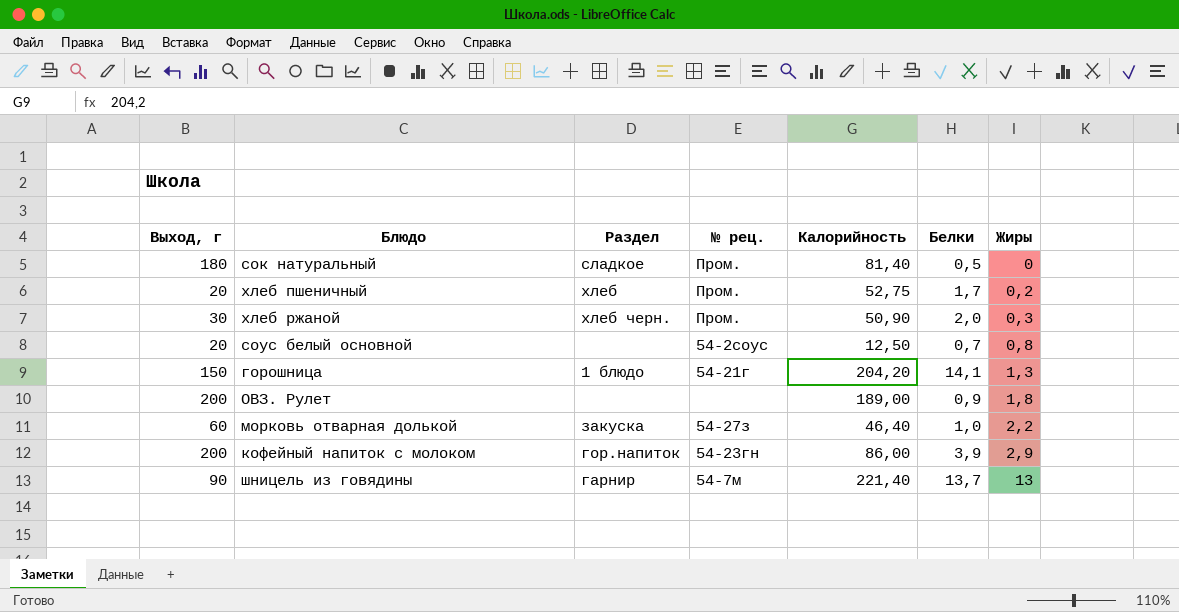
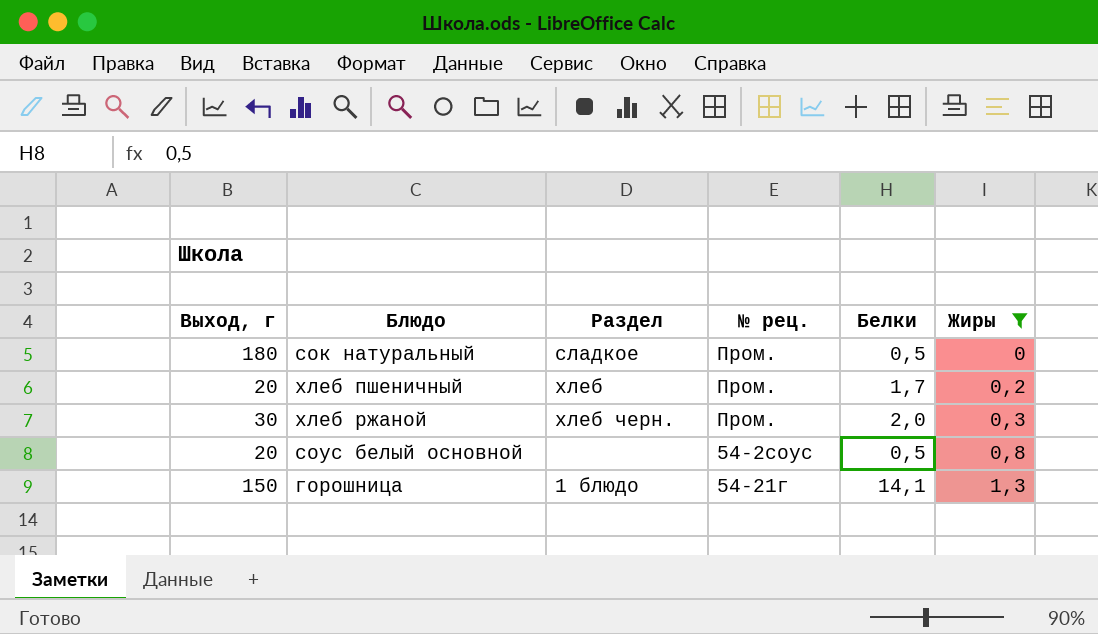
filter: none -> Жиры <= 1,3
column Калорийность | position: 5 -> none
соус белый основной | Белки: 0,7 -> 0,5

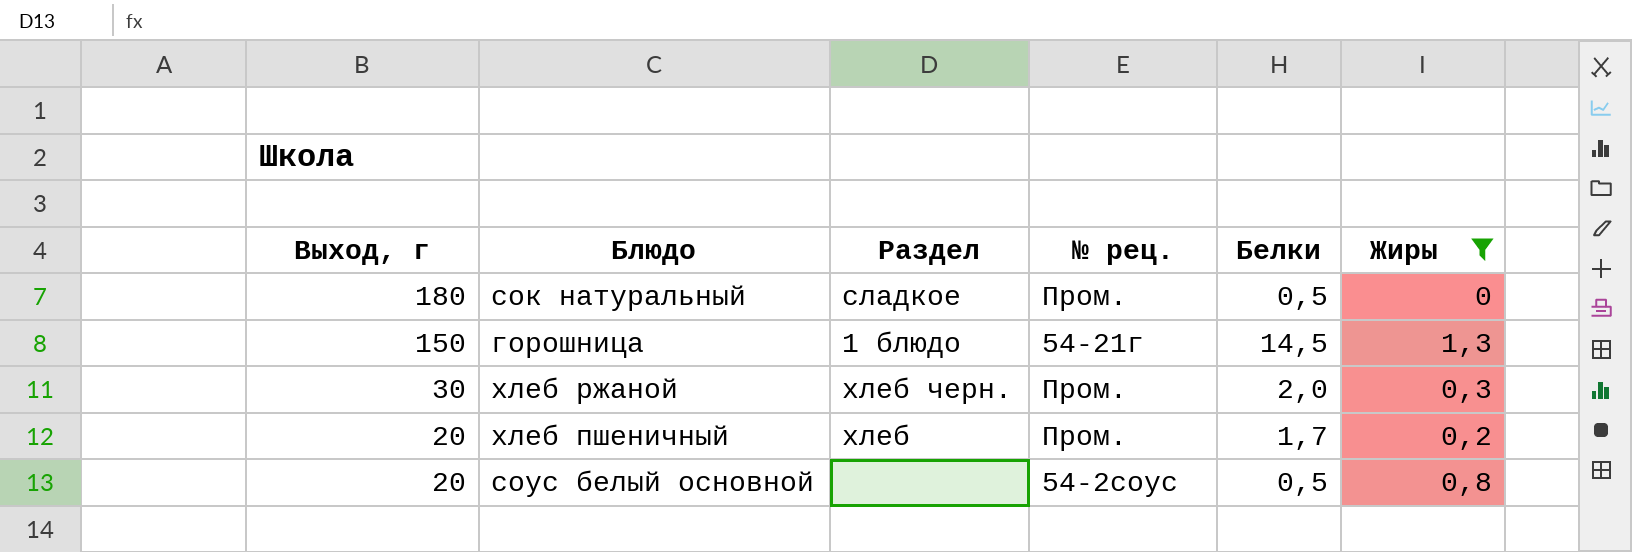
row order: Жиры ascending -> Выход, г descending
горошница | Белки: 14,1 -> 14,5

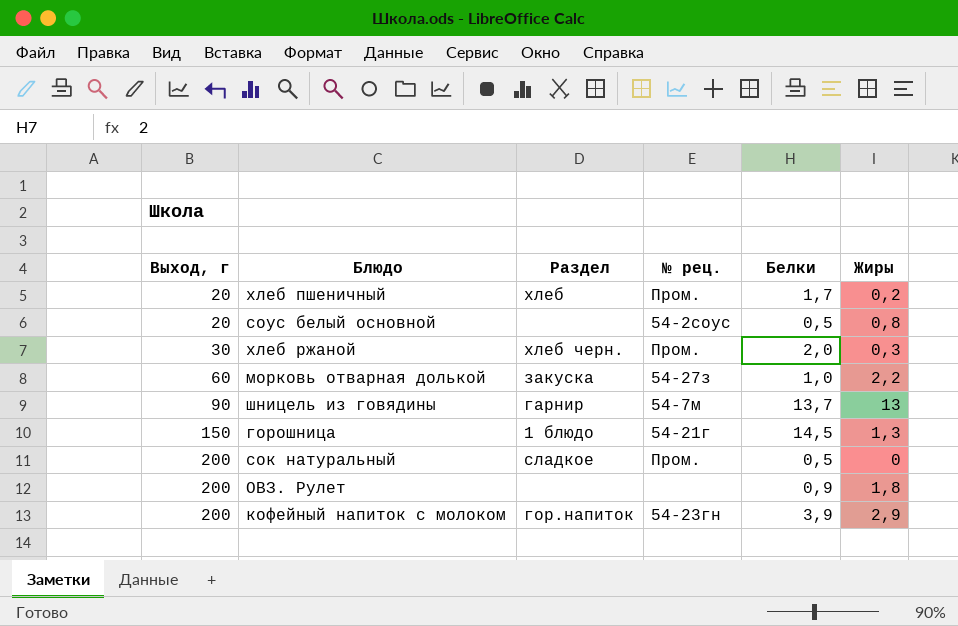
filter: Жиры <= 1,3 -> none
row order: Выход, г descending -> Выход, г ascending
сок натуральный | Выход, г: 180 -> 200

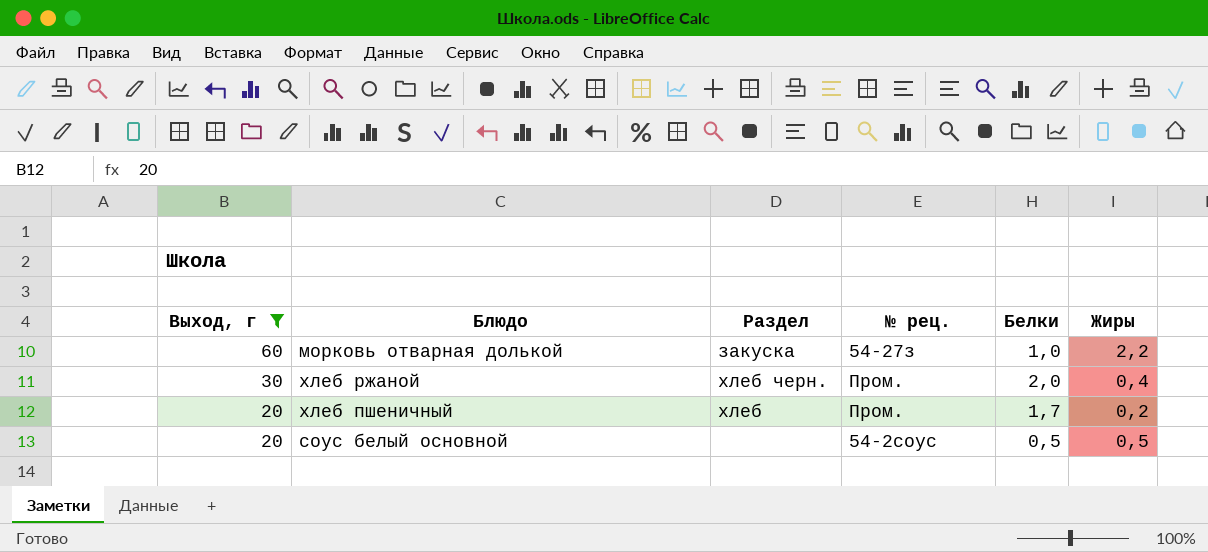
filter: none -> Выход, г <= 60
row order: Выход, г ascending -> Выход, г descending
хлеб ржаной | Жиры: 0,3 -> 0,4
соус белый основной | Жиры: 0,8 -> 0,5

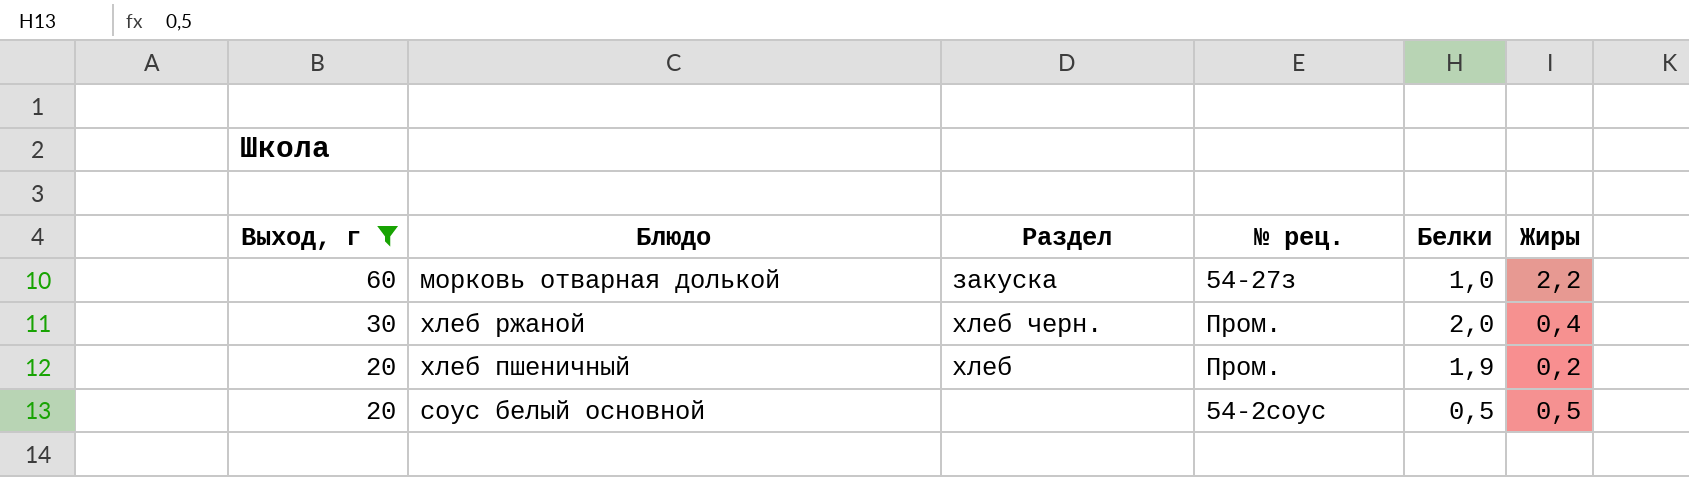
хлеб пшеничный | Белки: 1,7 -> 1,9

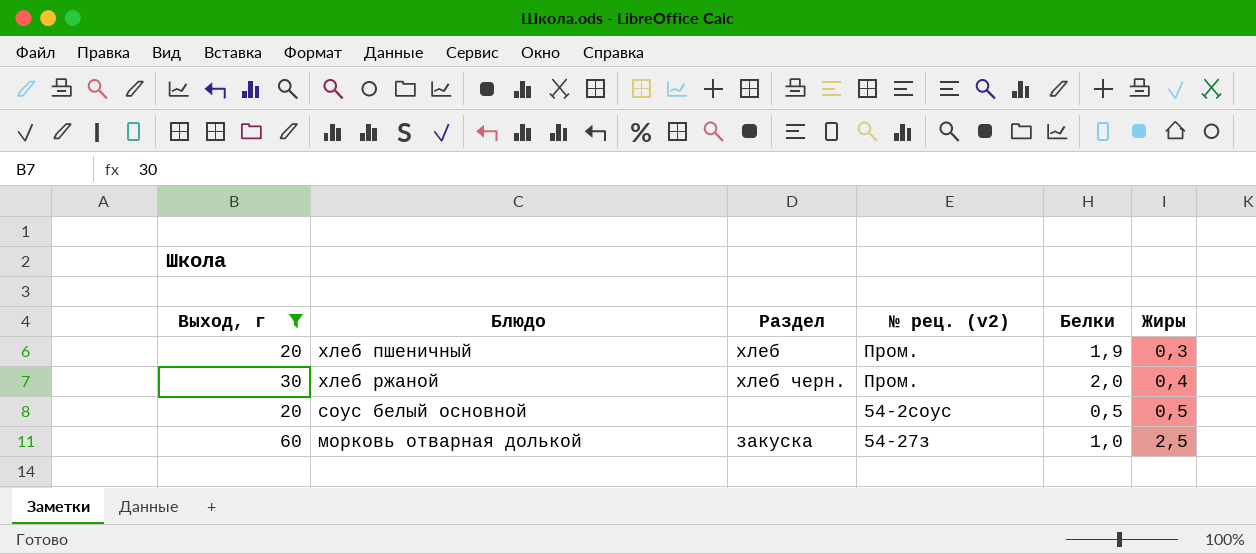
row order: Выход, г descending -> Жиры ascending
column name: № рец. -> № рец. (v2)
хлеб пшеничный | Жиры: 0,2 -> 0,3
морковь отварная долькой | Жиры: 2,2 -> 2,5

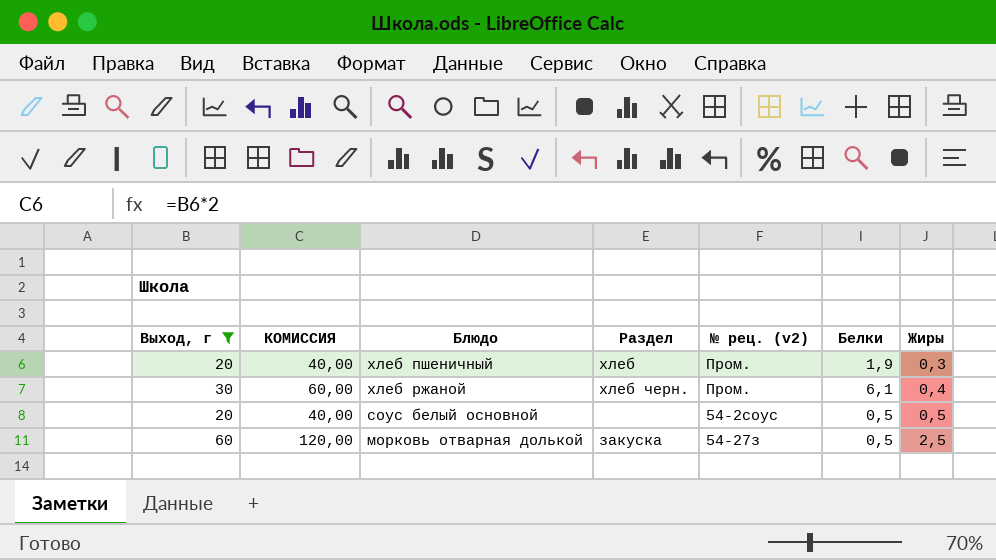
column КОМИССИЯ | formula: none -> [Выход, г] * 2
хлеб ржаной | Белки: 2,0 -> 6,1
морковь отварная долькой | Белки: 1,0 -> 0,5

